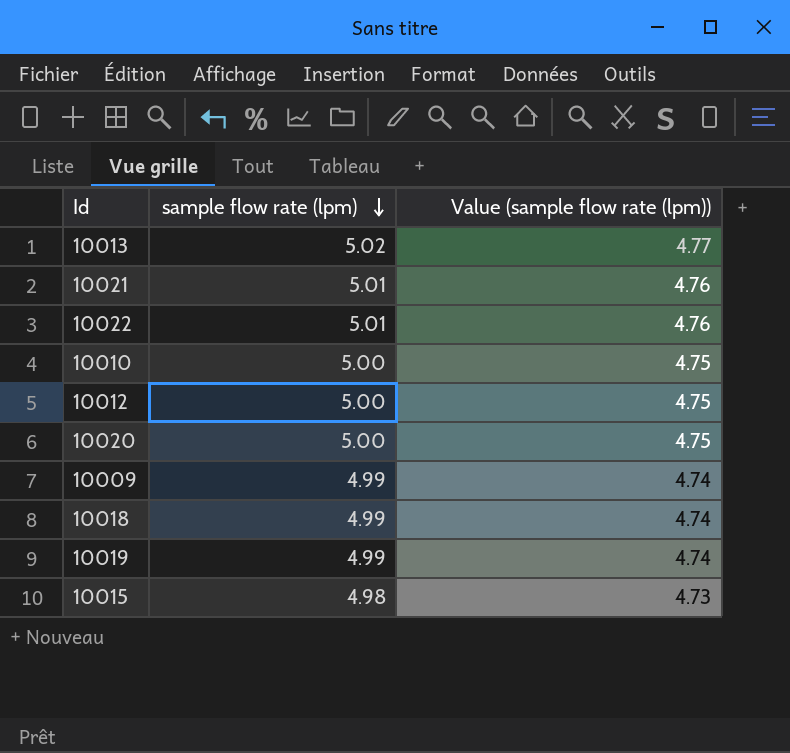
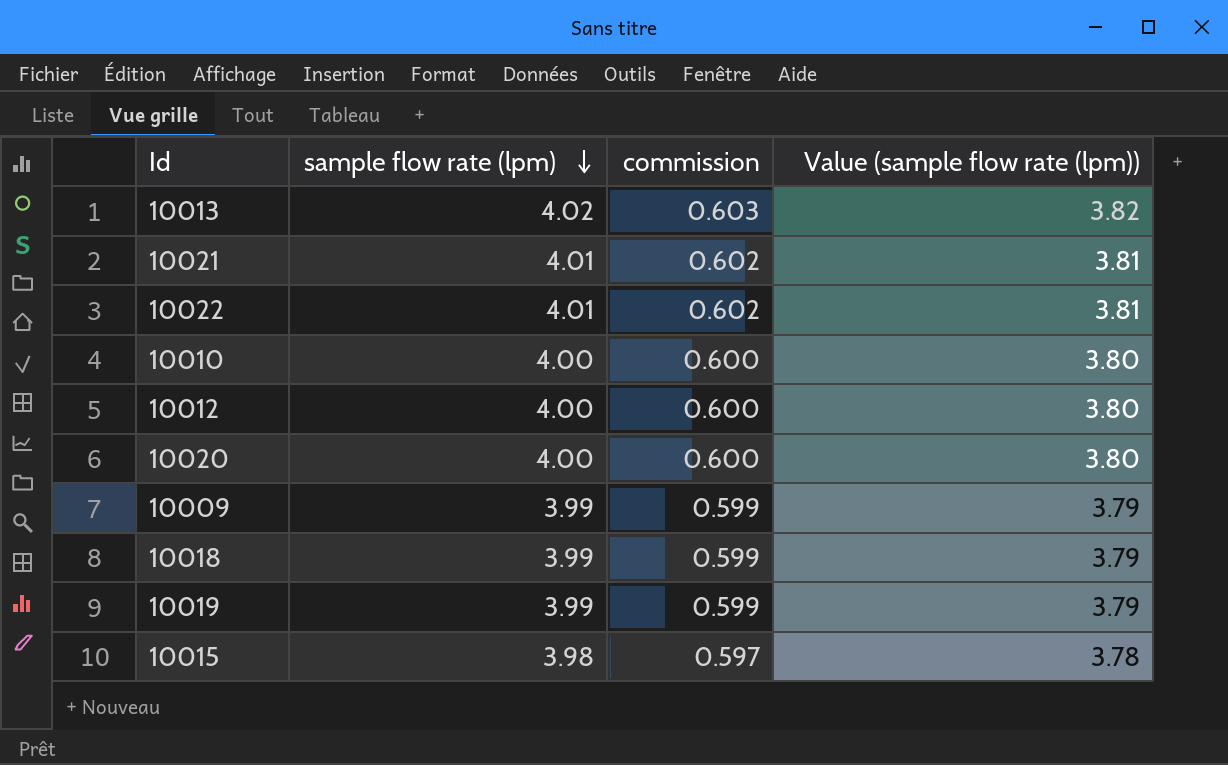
column commission | formula: none -> [sample flow rate (lpm)] * 0.15
10013 | sample flow rate (lpm): 5.02 -> 4.02
10013 | Value (sample flow rate (lpm)): 4.77 -> 3.82
10021 | sample flow rate (lpm): 5.01 -> 4.01
10021 | Value (sample flow rate (lpm)): 4.76 -> 3.81
10022 | sample flow rate (lpm): 5.01 -> 4.01
10022 | Value (sample flow rate (lpm)): 4.76 -> 3.81
10010 | sample flow rate (lpm): 5.00 -> 4.00
10010 | Value (sample flow rate (lpm)): 4.75 -> 3.80
10012 | sample flow rate (lpm): 5.00 -> 4.00
10012 | Value (sample flow rate (lpm)): 4.75 -> 3.80
10020 | sample flow rate (lpm): 5.00 -> 4.00
10020 | Value (sample flow rate (lpm)): 4.75 -> 3.80
10009 | sample flow rate (lpm): 4.99 -> 3.99
10009 | Value (sample flow rate (lpm)): 4.74 -> 3.79
10018 | sample flow rate (lpm): 4.99 -> 3.99
10018 | Value (sample flow rate (lpm)): 4.74 -> 3.79
10019 | sample flow rate (lpm): 4.99 -> 3.99
10019 | Value (sample flow rate (lpm)): 4.74 -> 3.79
10015 | sample flow rate (lpm): 4.98 -> 3.98
10015 | Value (sample flow rate (lpm)): 4.73 -> 3.78

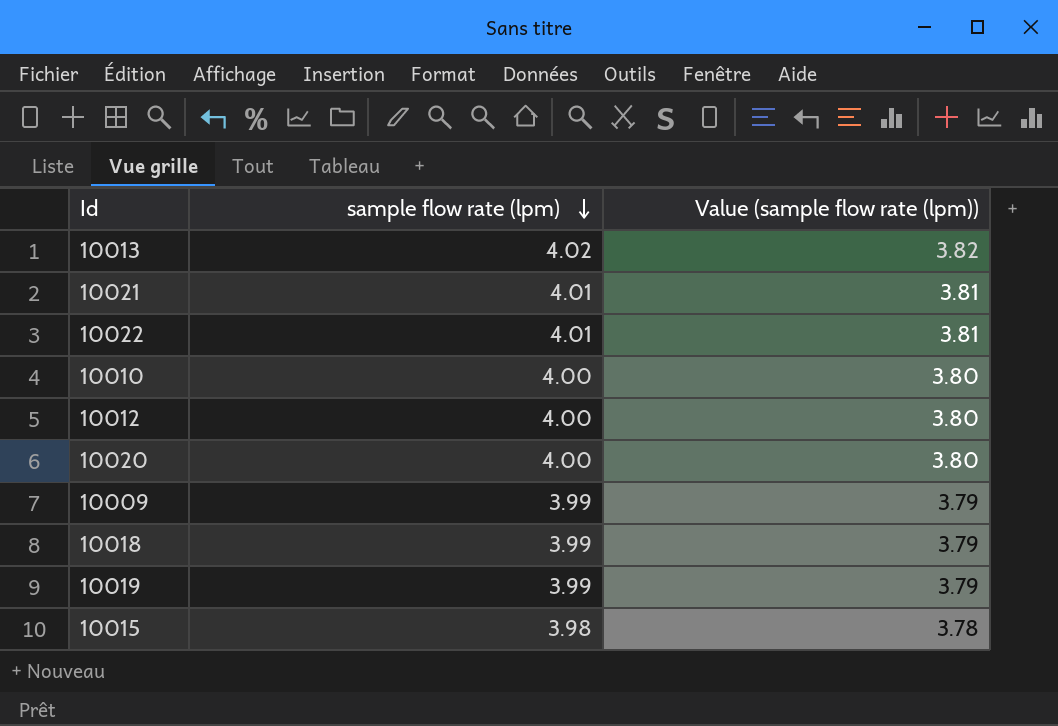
column commission | formula: [sample flow rate (lpm)] * 0.15 -> none

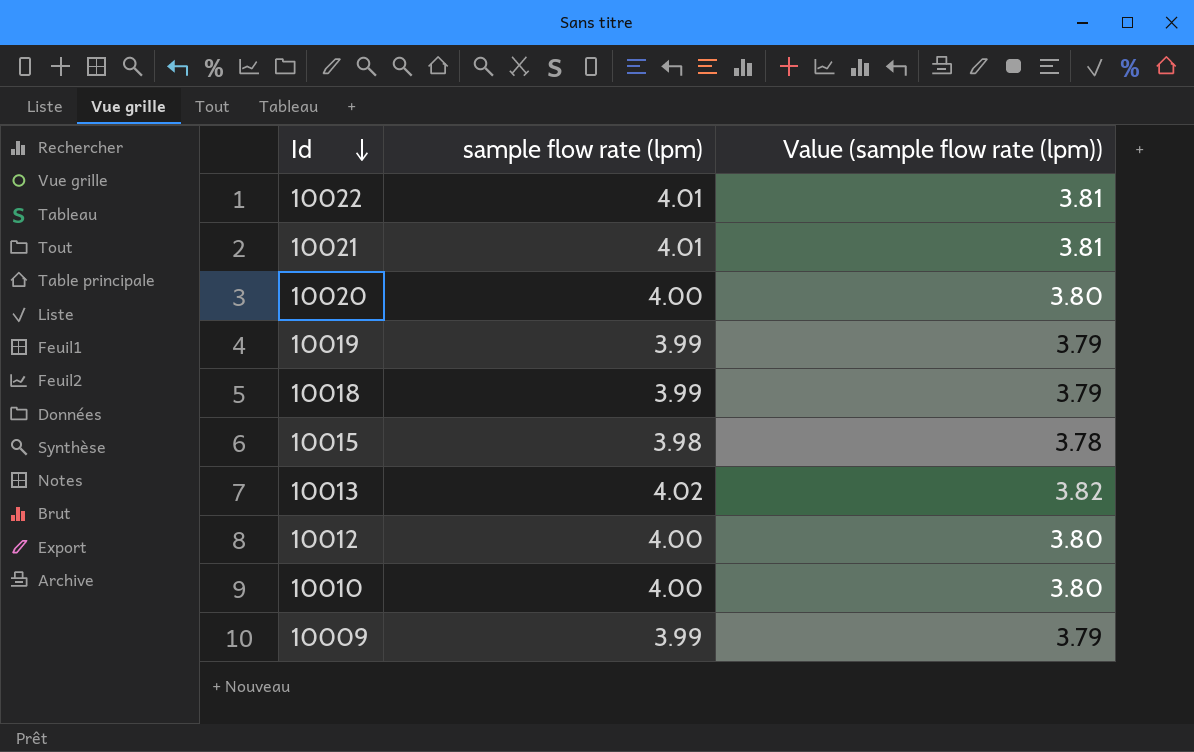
row order: sample flow rate (lpm) descending -> Id descending

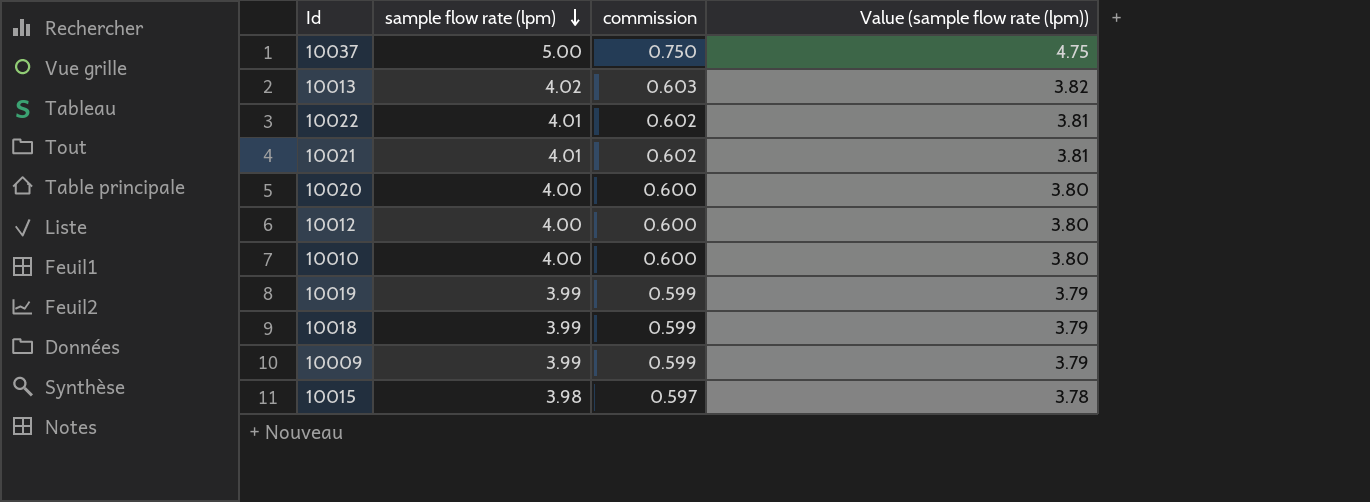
row order: Id descending -> sample flow rate (lpm) descending
column commission | formula: none -> [sample flow rate (lpm)] * 0.15
row 10037: none -> 5.00 | 0.750 | 4.75

